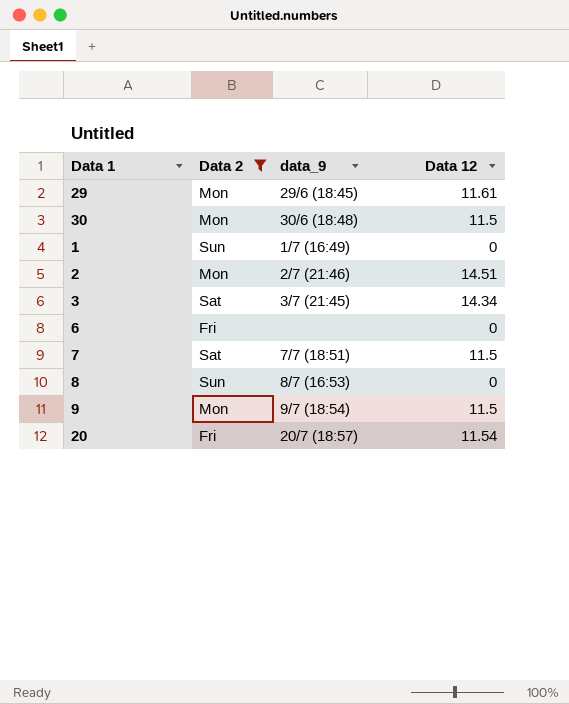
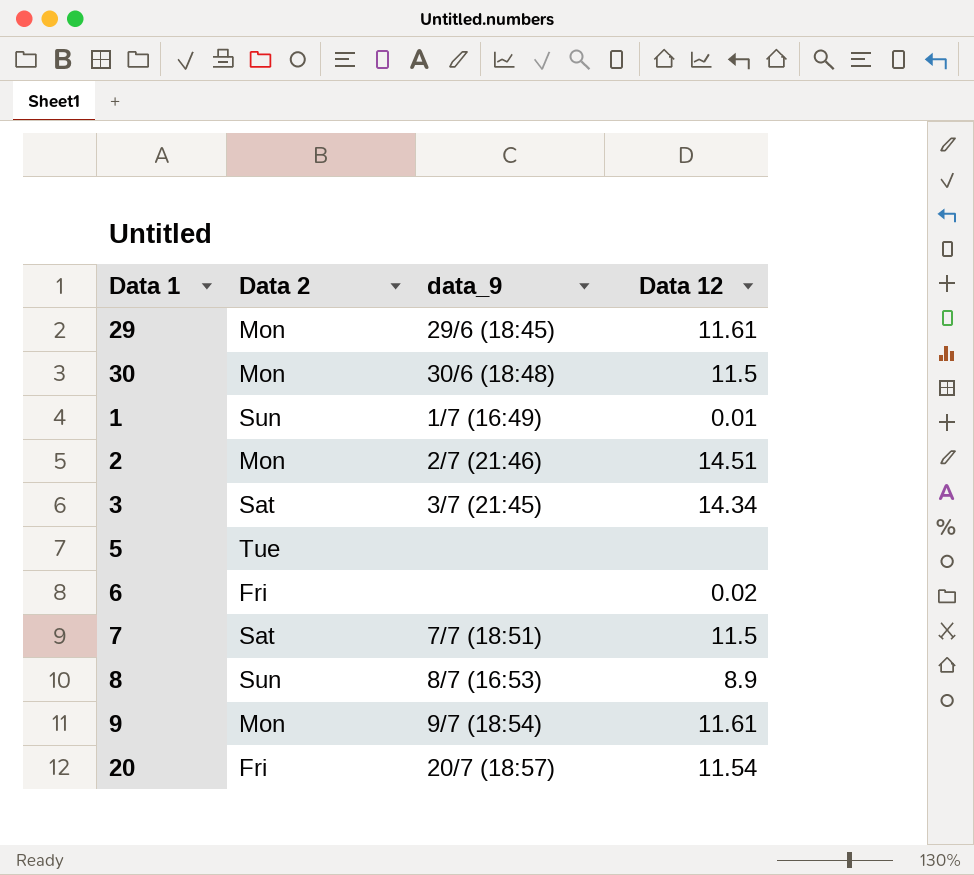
filter: Data 2 != Tue -> none
1 | Data 12: 0 -> 0.01
6 | Data 12: 0 -> 0.02
8 | Data 12: 0 -> 8.9
9 | Data 12: 11.5 -> 11.61

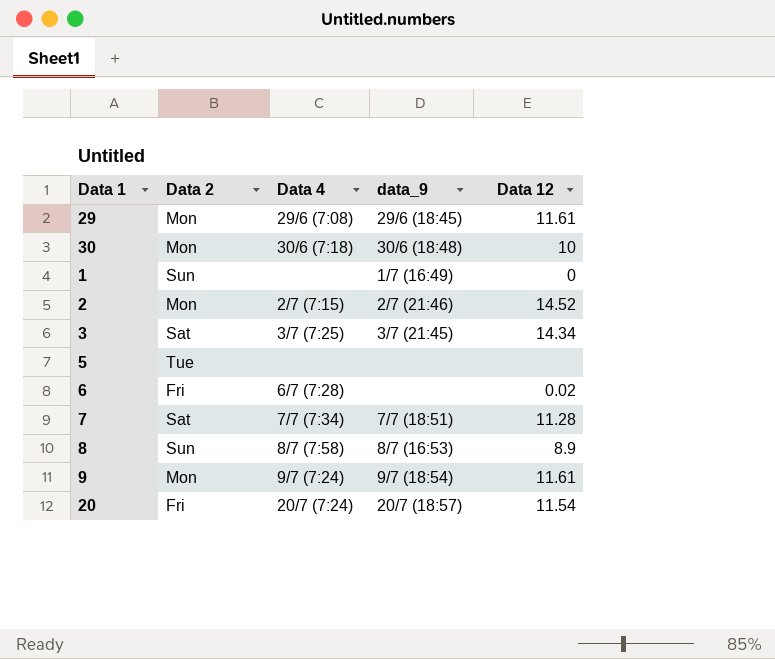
column Data 4 | position: none -> 3
30 | Data 12: 11.5 -> 10
1 | Data 12: 0.01 -> 0
2 | Data 12: 14.51 -> 14.52
7 | Data 12: 11.5 -> 11.28

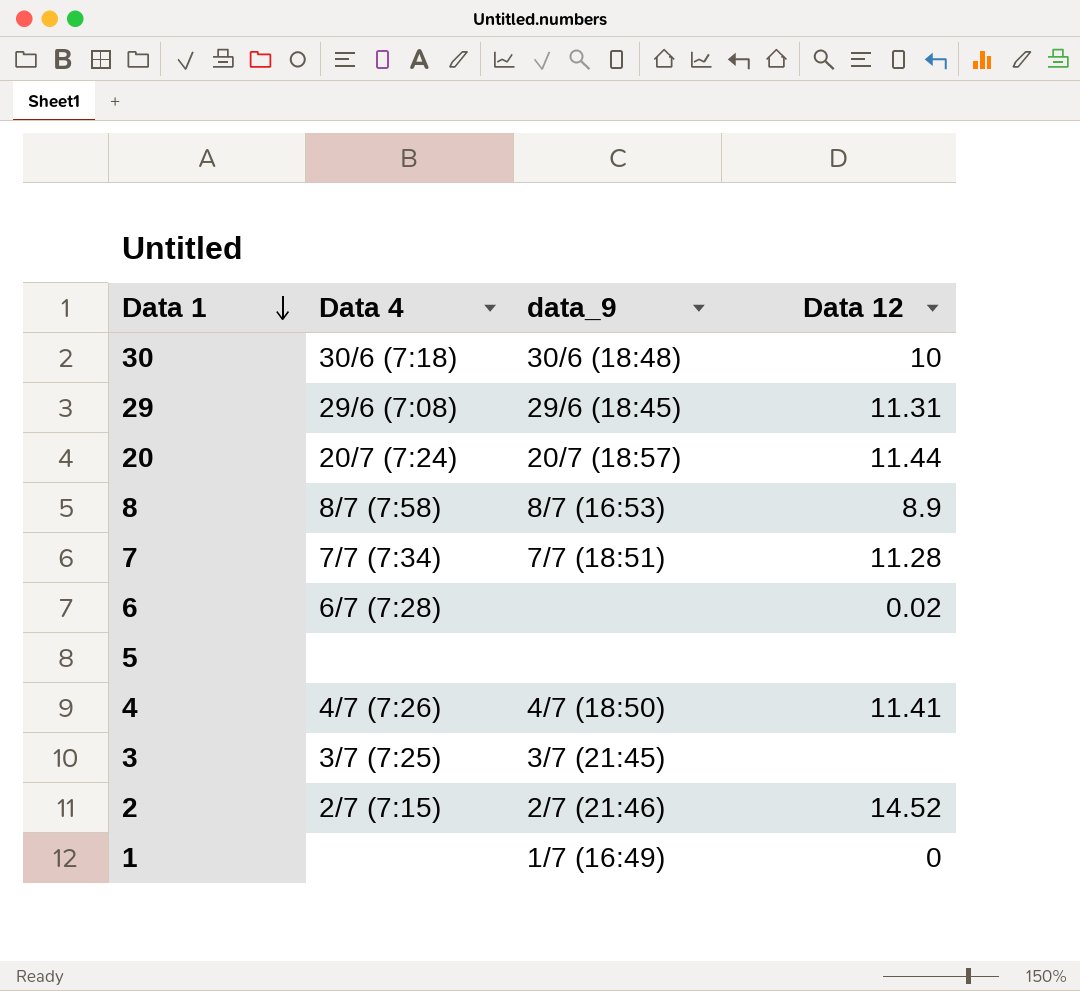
row order: none -> Data 1 descending
column Data 2 | position: 2 -> none
row 9: Mon | 9/7 (7:24) | 9/7 (18:54) | 11.61 -> none
29 | Data 12: 11.61 -> 11.31
20 | Data 12: 11.54 -> 11.44
row 4: none -> 4/7 (7:26) | 4/7 (18:50) | 11.41
3 | Data 12: 14.34 -> none

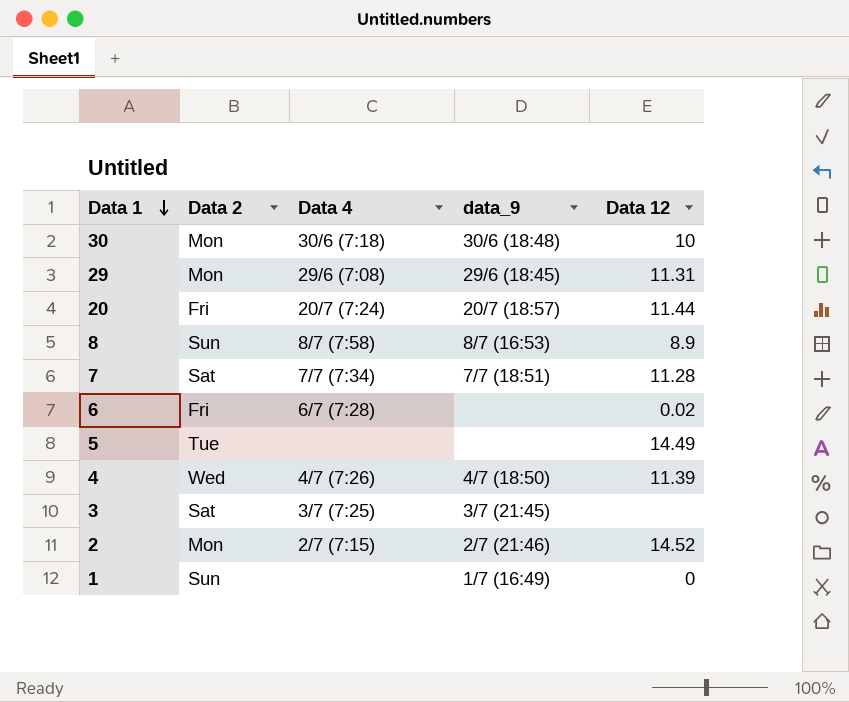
column Data 2 | position: none -> 2
5 | Data 12: none -> 14.49
4 | Data 12: 11.41 -> 11.39

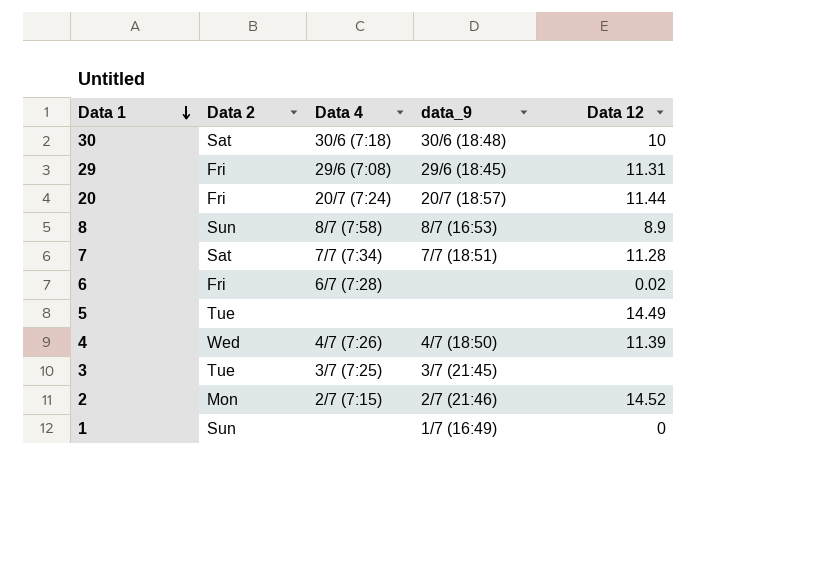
30 | Data 2: Mon -> Sat
29 | Data 2: Mon -> Fri
3 | Data 2: Sat -> Tue

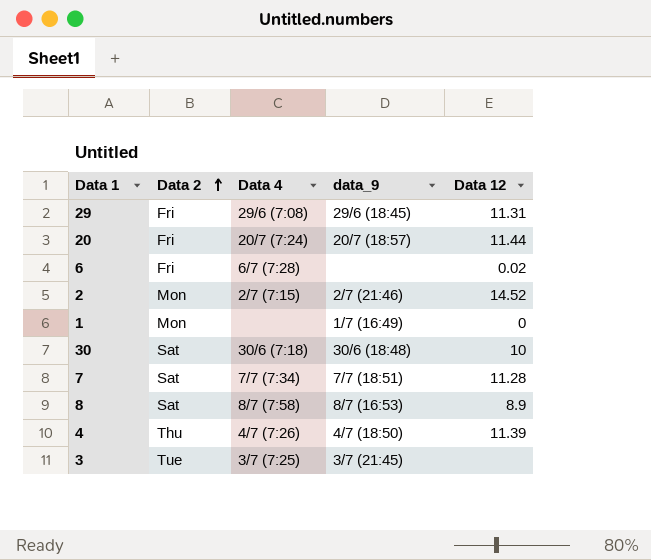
row order: Data 1 descending -> Data 2 ascending
row 5: Tue | none | none | 14.49 -> none
1 | Data 2: Sun -> Mon
8 | Data 2: Sun -> Sat
4 | Data 2: Wed -> Thu

